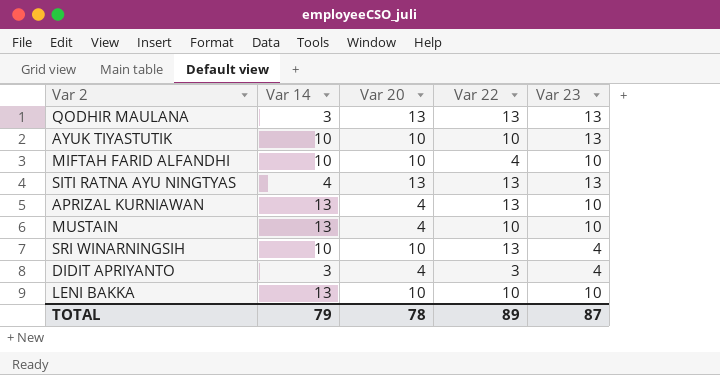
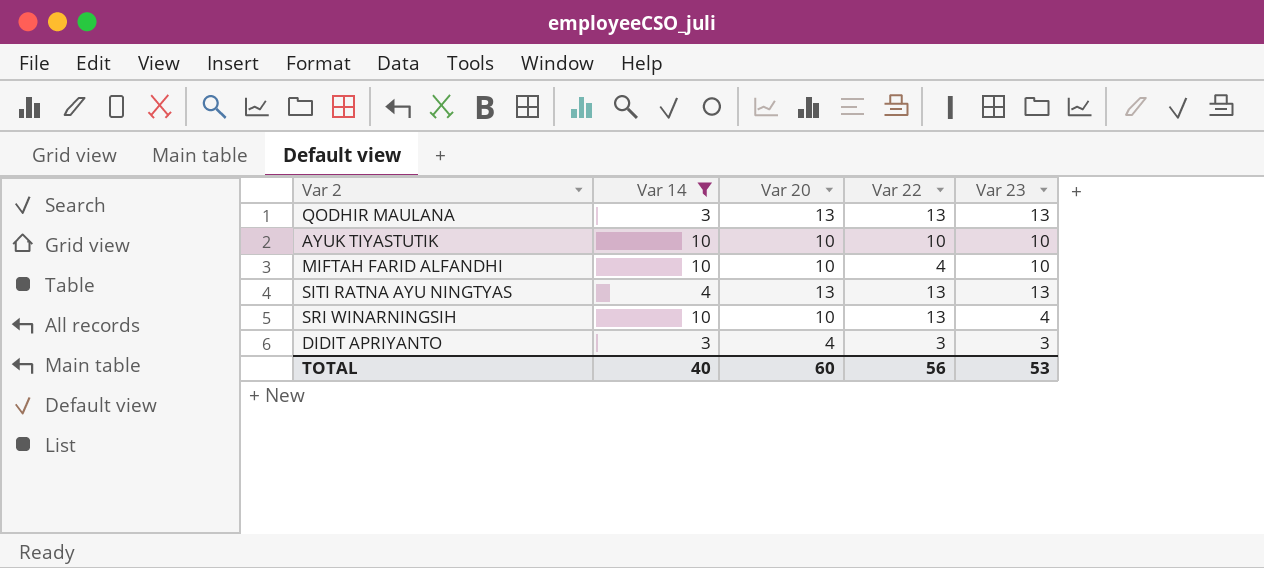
filter: none -> Var 14 != 13
AYUK TIYASTUTIK | Var 23: 13 -> 10
DIDIT APRIYANTO | Var 23: 4 -> 3
TOTAL | Var 14: 79 -> 40
TOTAL | Var 20: 78 -> 60
TOTAL | Var 22: 89 -> 56
TOTAL | Var 23: 87 -> 53

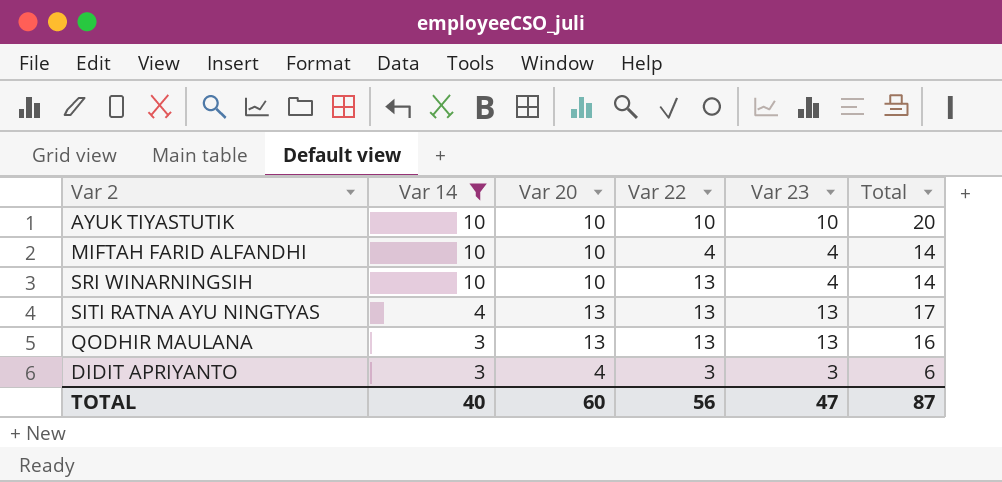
row order: none -> Var 14 descending
column Total | formula: none -> [Var 14] + [Var 23]
MIFTAH FARID ALFANDHI | Var 23: 10 -> 4
TOTAL | Var 23: 53 -> 47

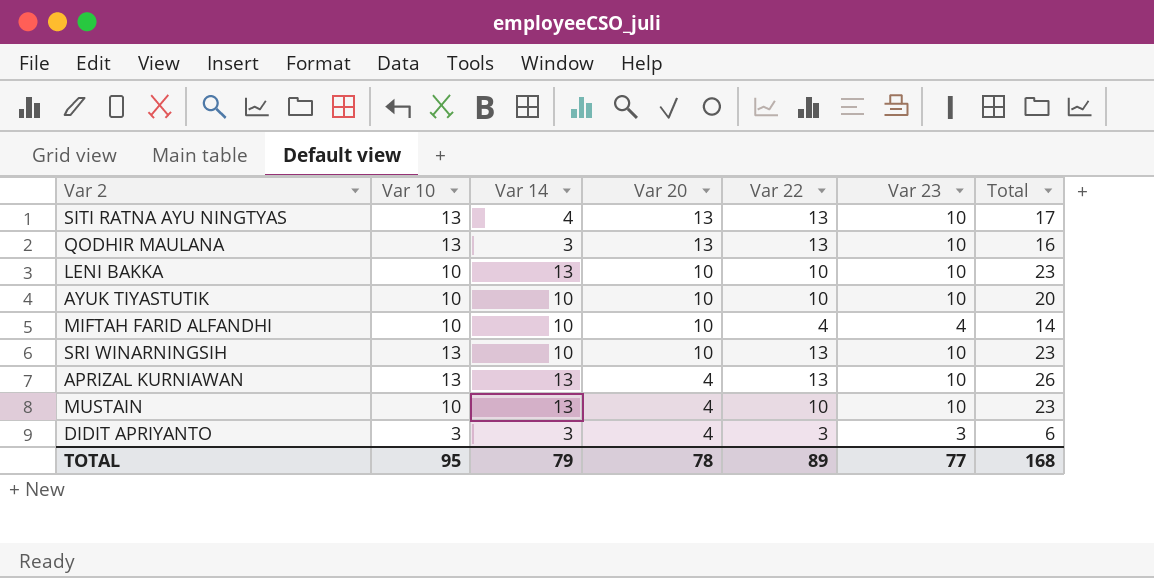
filter: Var 14 != 13 -> none
row order: Var 14 descending -> Var 20 descending
column Var 10 | position: none -> 2
column Total | formula: [Var 14] + [Var 23] -> [Var 14] + [Var 22]
SITI RATNA AYU NINGTYAS | Var 23: 13 -> 10
QODHIR MAULANA | Var 23: 13 -> 10
SRI WINARNINGSIH | Var 23: 4 -> 10
TOTAL | Var 14: 40 -> 79
TOTAL | Var 20: 60 -> 78
TOTAL | Var 22: 56 -> 89
TOTAL | Var 23: 47 -> 77
TOTAL | Total: 87 -> 168

